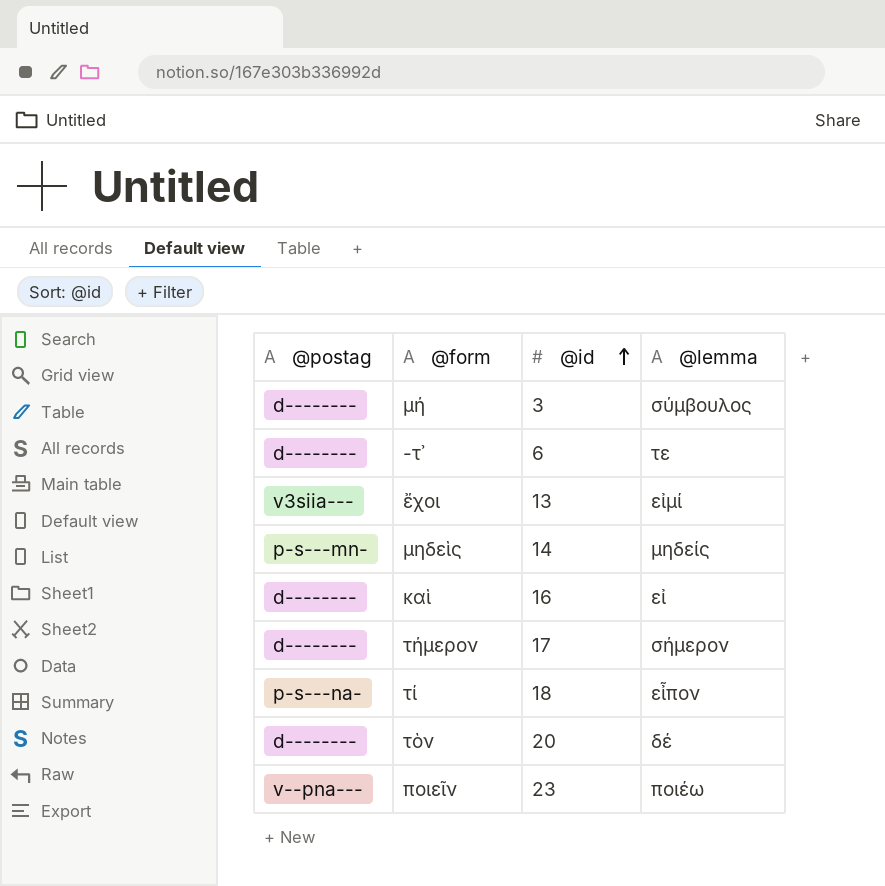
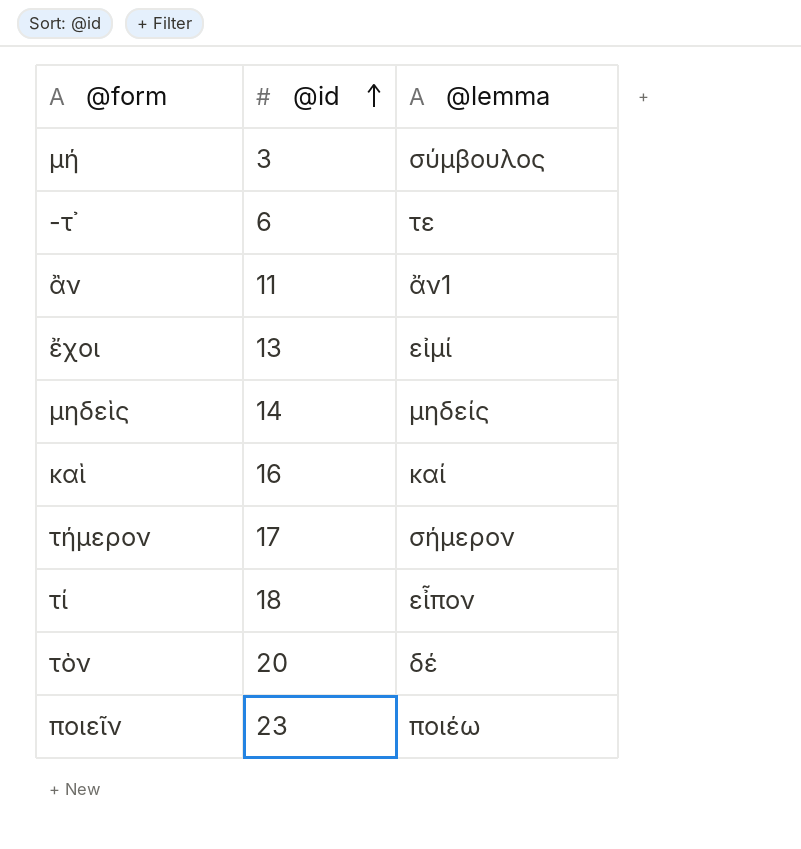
column @postag | position: 1 -> none
row ἂν: none -> 11 | ἄν1
καὶ | @lemma: εἰ -> καί

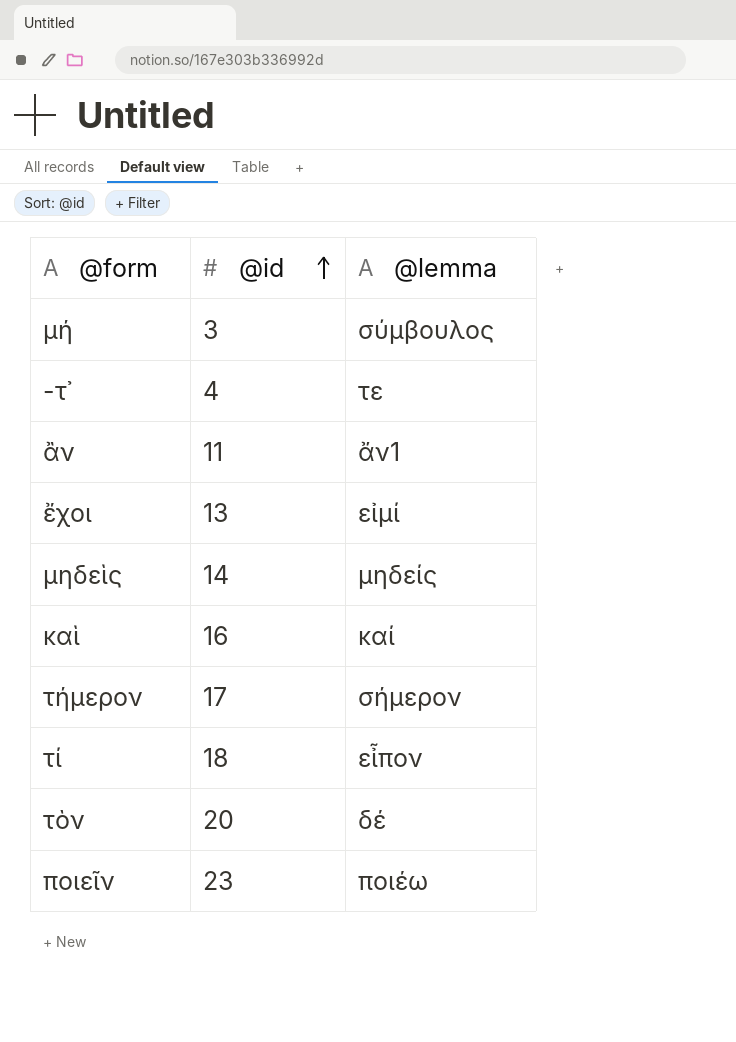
-τ᾽ | @id: 6 -> 4

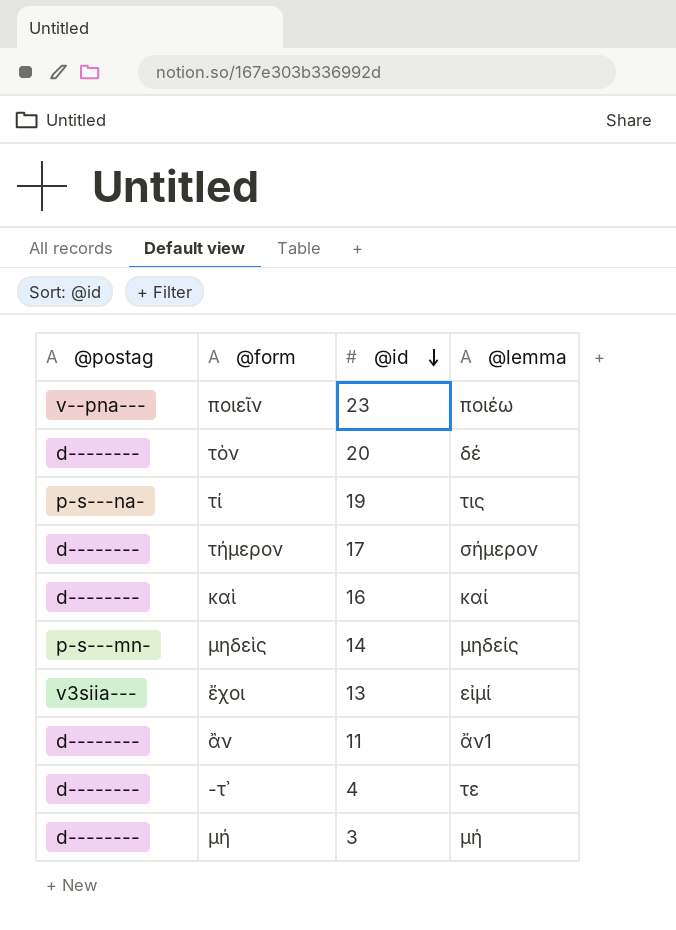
row order: @id ascending -> @id descending
column @postag | position: none -> 1
τί | @id: 18 -> 19
τί | @lemma: εἶπον -> τις
μή | @lemma: σύμβουλος -> μή

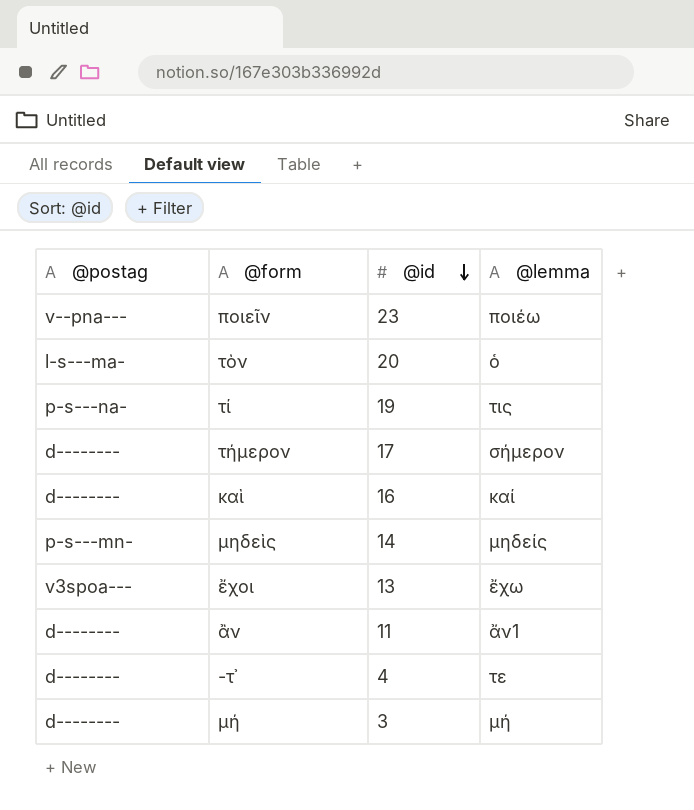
τὸν | @postag: d-------- -> l-s---ma-
τὸν | @lemma: δέ -> ὁ
ἔχοι | @postag: v3siia--- -> v3spoa---
ἔχοι | @lemma: εἰμί -> ἔχω

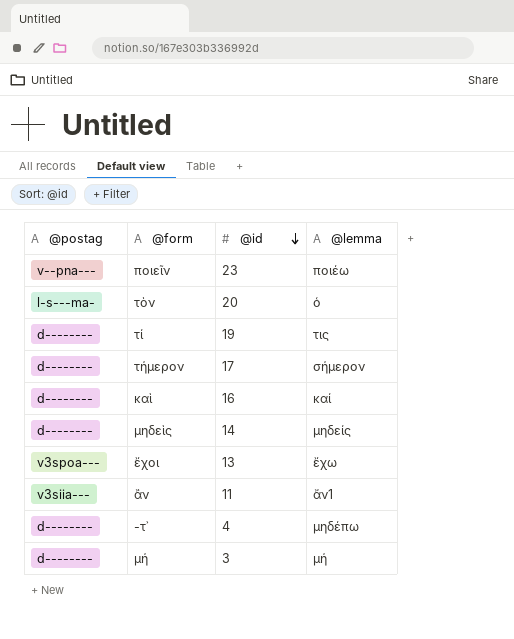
τί | @postag: p-s---na- -> d--------
μηδεὶς | @postag: p-s---mn- -> d--------
ἂν | @postag: d-------- -> v3siia---
-τ᾽ | @lemma: τε -> μηδέπω

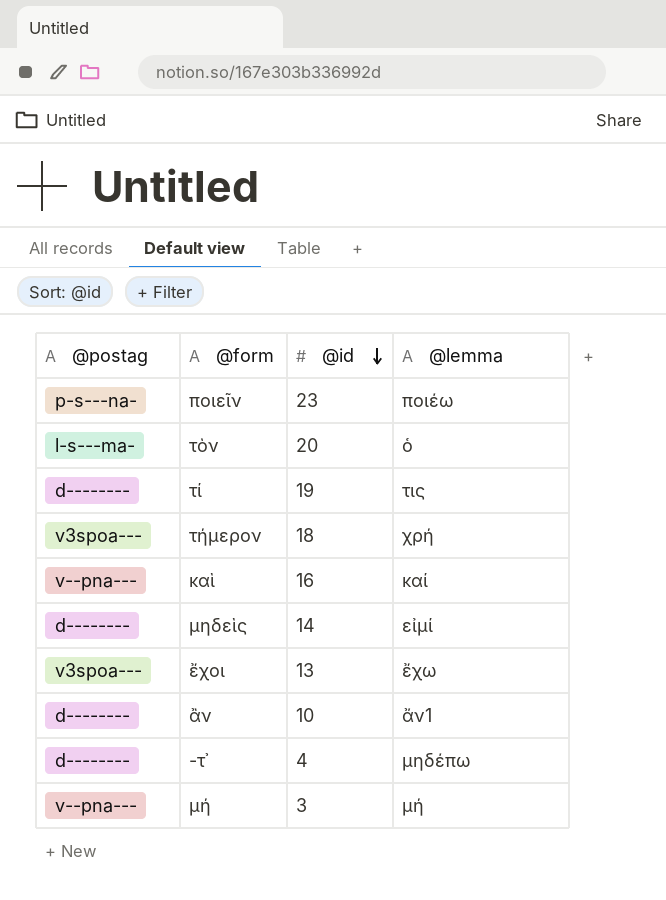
ποιεῖν | @postag: v--pna--- -> p-s---na-
τήμερον | @postag: d-------- -> v3spoa---
τήμερον | @id: 17 -> 18
τήμερον | @lemma: σήμερον -> χρή
καὶ | @postag: d-------- -> v--pna---
μηδεὶς | @lemma: μηδείς -> εἰμί
ἂν | @postag: v3siia--- -> d--------
ἂν | @id: 11 -> 10
μή | @postag: d-------- -> v--pna---

